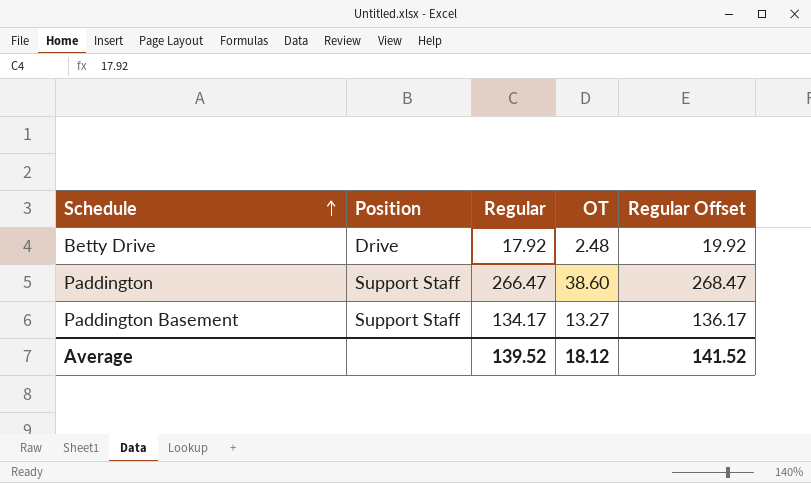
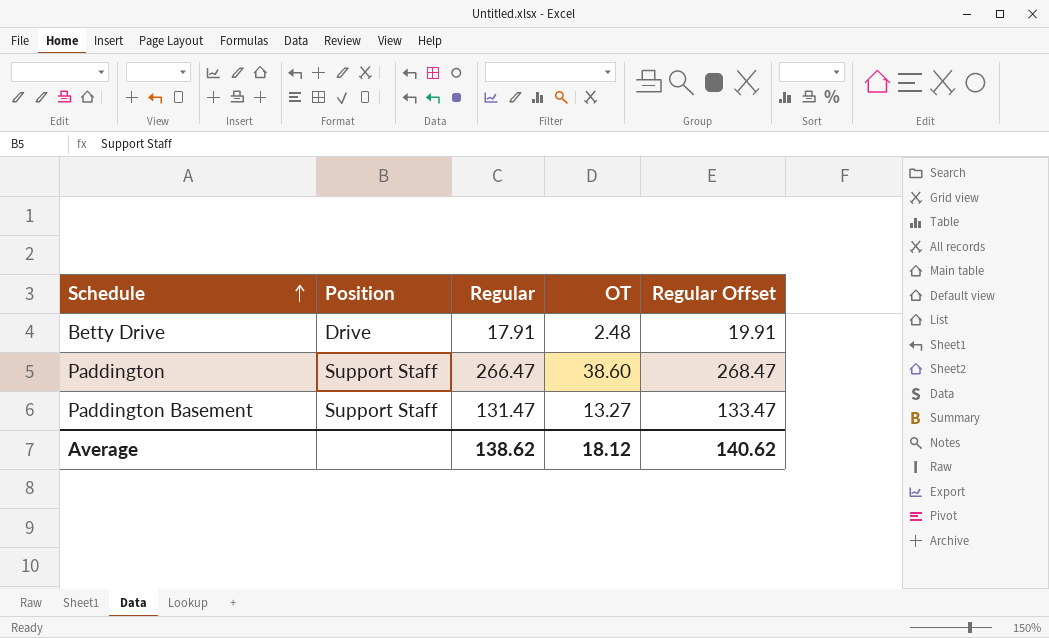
Betty Drive | Regular: 17.92 -> 17.91
Betty Drive | Regular Offset: 19.92 -> 19.91
Paddington Basement | Regular: 134.17 -> 131.47
Paddington Basement | Regular Offset: 136.17 -> 133.47
Average | Regular: 139.52 -> 138.62
Average | Regular Offset: 141.52 -> 140.62

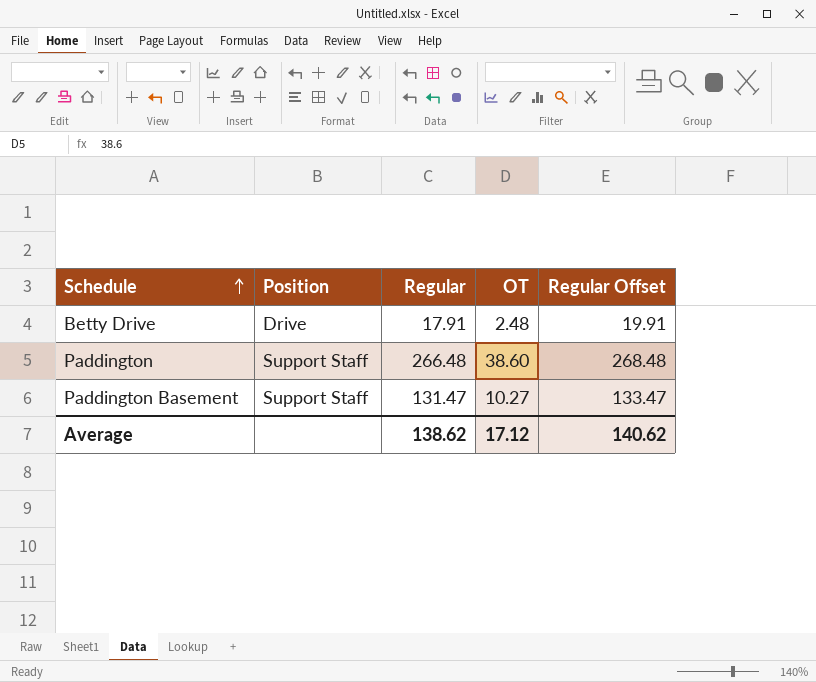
Paddington | Regular: 266.47 -> 266.48
Paddington | Regular Offset: 268.47 -> 268.48
Paddington Basement | OT: 13.27 -> 10.27
Average | OT: 18.12 -> 17.12

